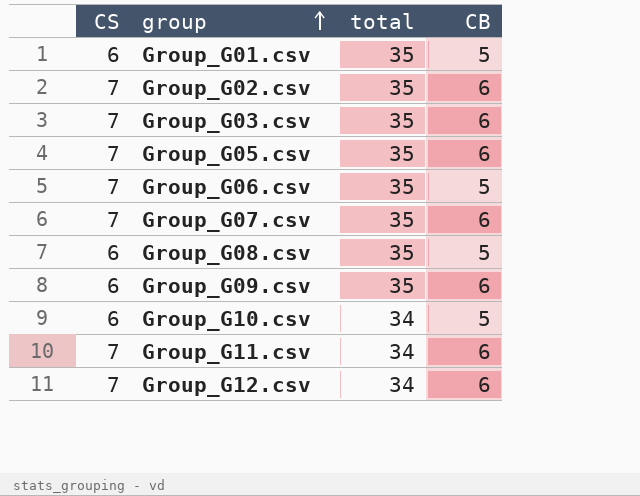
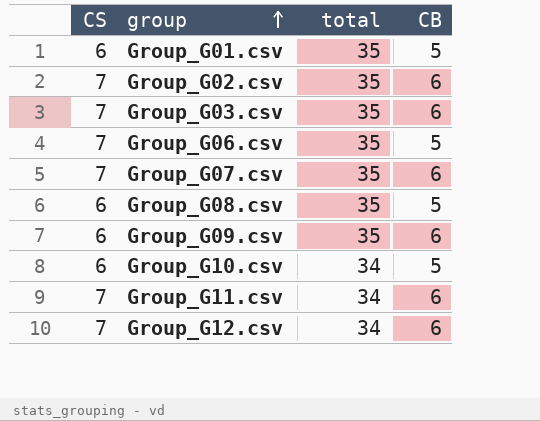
row Group_G05.csv: 7 | 35 | 6 -> none

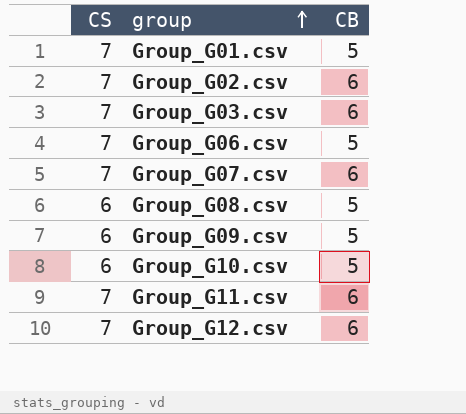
column total | position: 3 -> none
Group_G01.csv | CS: 6 -> 7
Group_G09.csv | CB: 6 -> 5

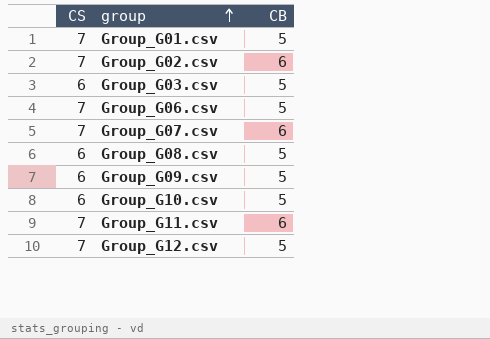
Group_G03.csv | CS: 7 -> 6
Group_G03.csv | CB: 6 -> 5
Group_G12.csv | CB: 6 -> 5

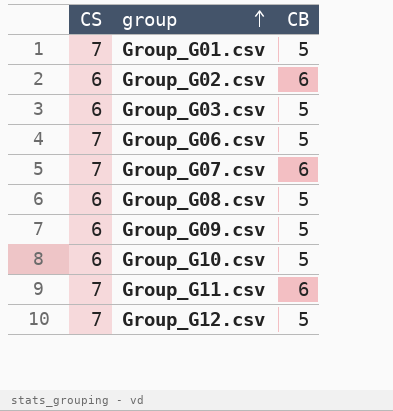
Group_G02.csv | CS: 7 -> 6

